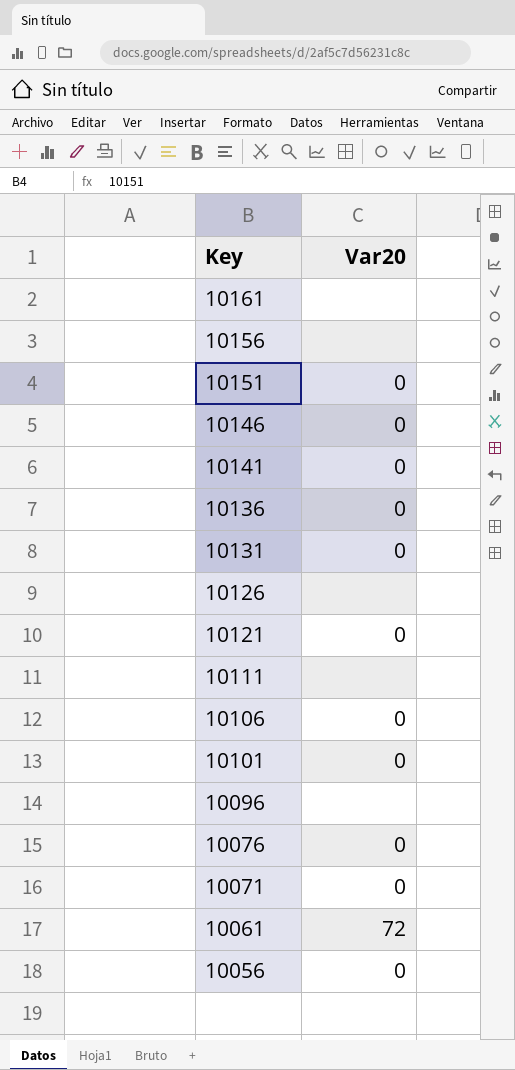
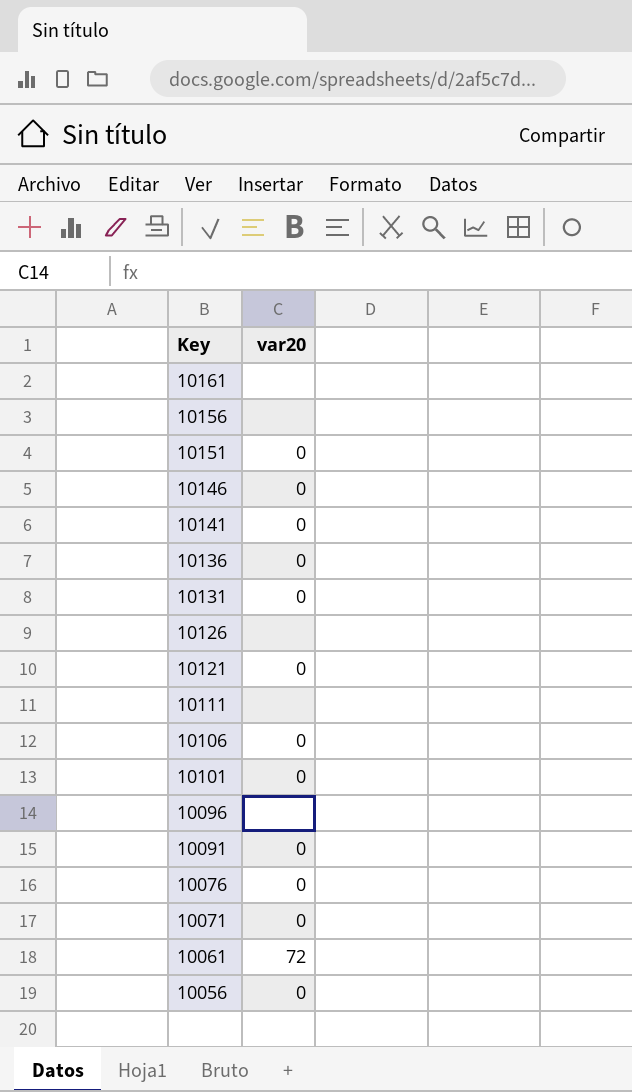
column name: Var20 -> var20
row 10091: none -> 0

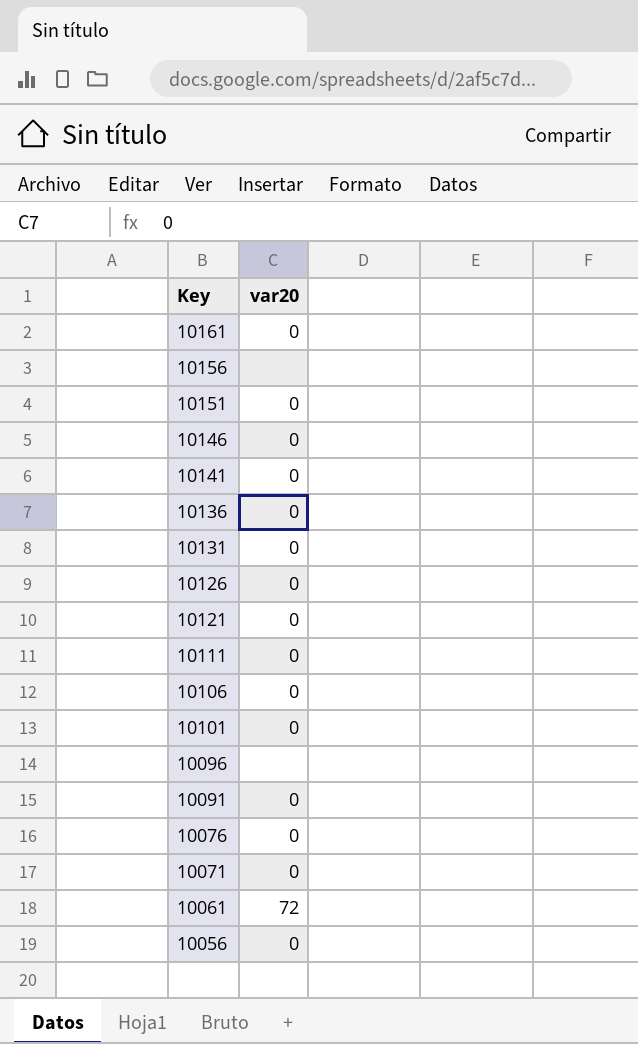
10161 | var20: none -> 0
10126 | var20: none -> 0
10111 | var20: none -> 0

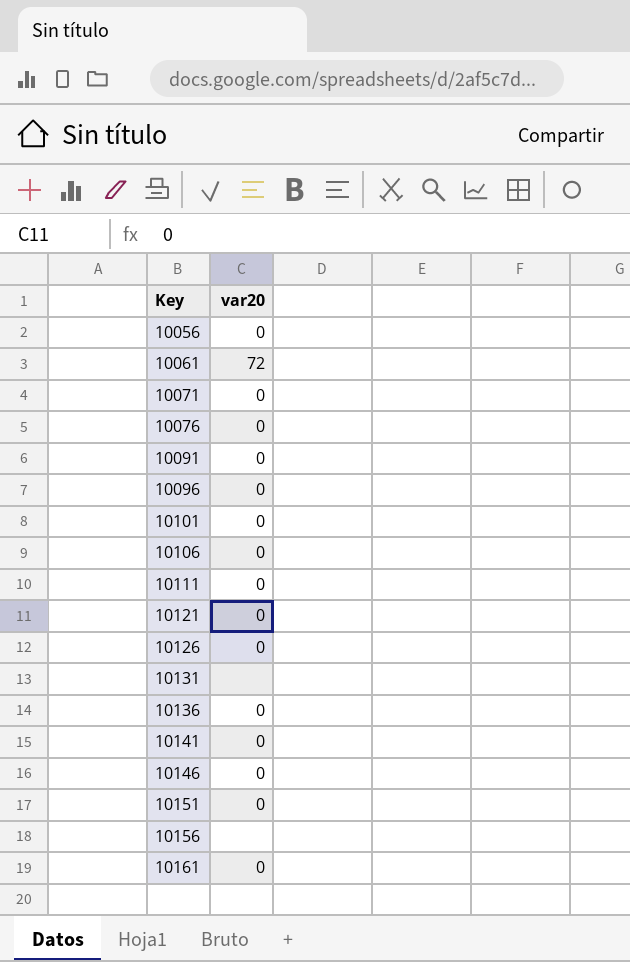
row order: Key descending -> Key ascending
10096 | var20: none -> 0
10131 | var20: 0 -> none

